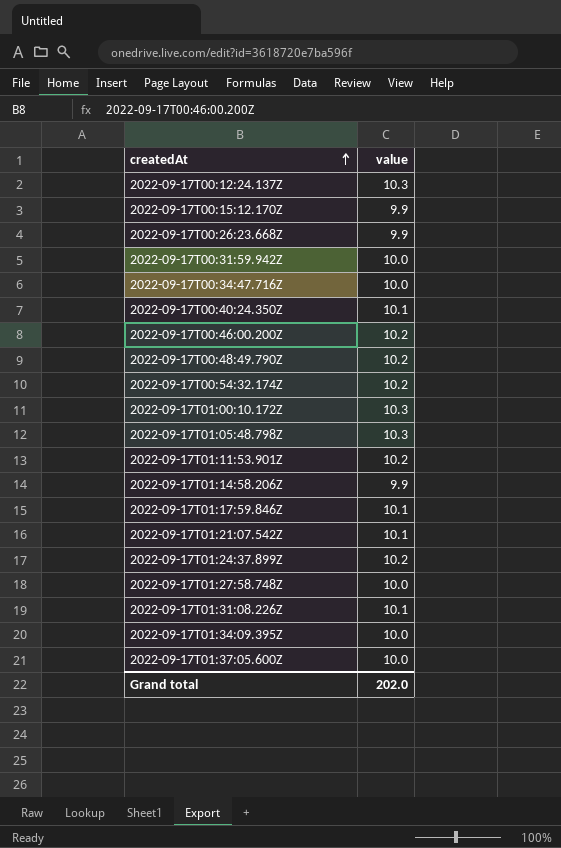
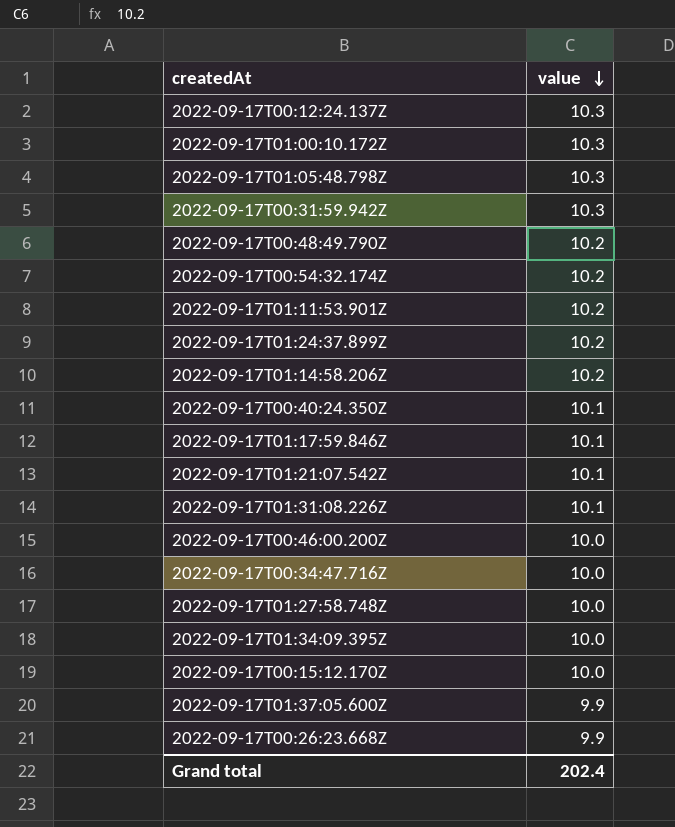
row order: createdAt ascending -> value descending
2022-09-17T00:31:59.942Z | value: 10.0 -> 10.3
2022-09-17T01:14:58.206Z | value: 9.9 -> 10.2
2022-09-17T00:46:00.200Z | value: 10.2 -> 10.0
2022-09-17T00:15:12.170Z | value: 9.9 -> 10.0
2022-09-17T01:37:05.600Z | value: 10.0 -> 9.9
Grand total | value: 202.0 -> 202.4

